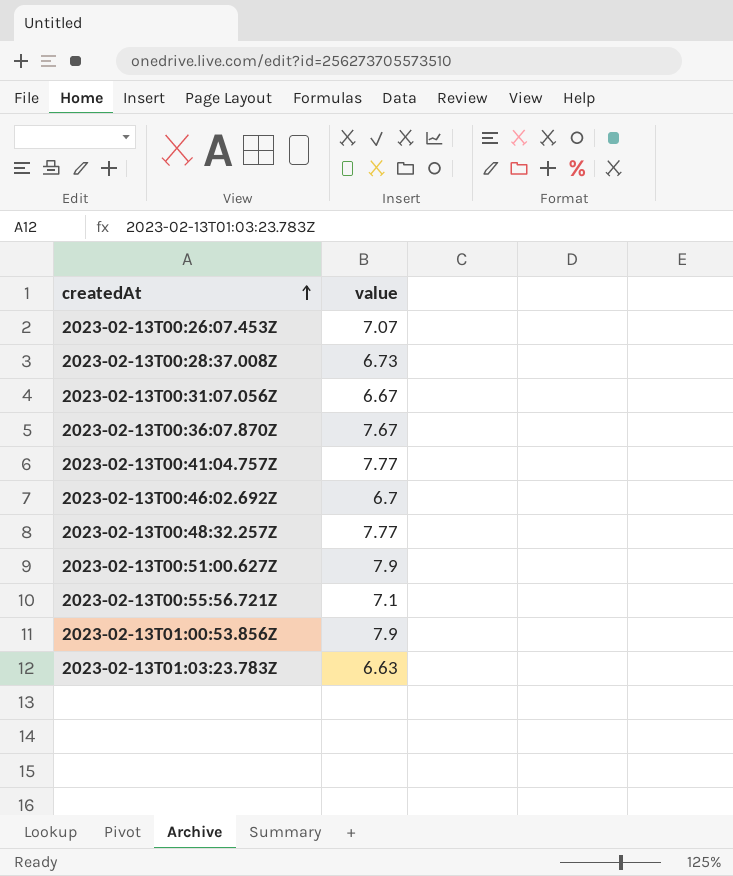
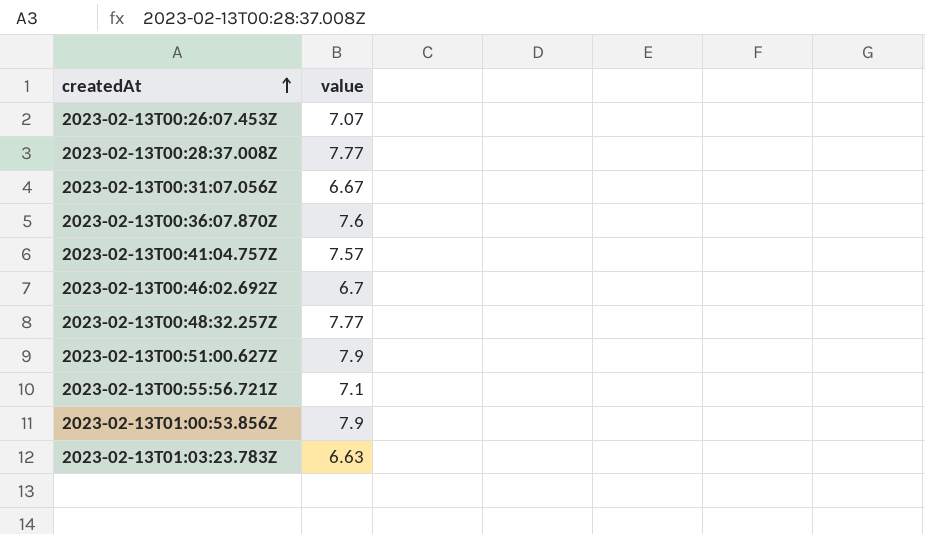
2023-02-13T00:28:37.008Z | value: 6.73 -> 7.77
2023-02-13T00:36:07.870Z | value: 7.67 -> 7.6
2023-02-13T00:41:04.757Z | value: 7.77 -> 7.57

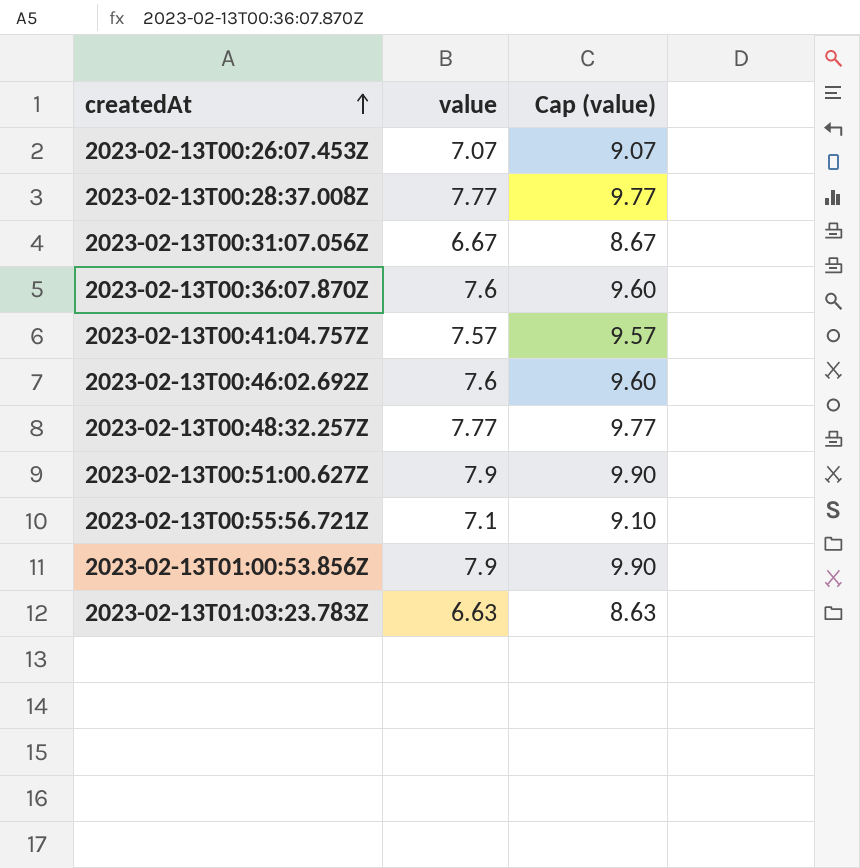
column Cap (value) | formula: none -> [value] + 2
2023-02-13T00:46:02.692Z | value: 6.7 -> 7.6

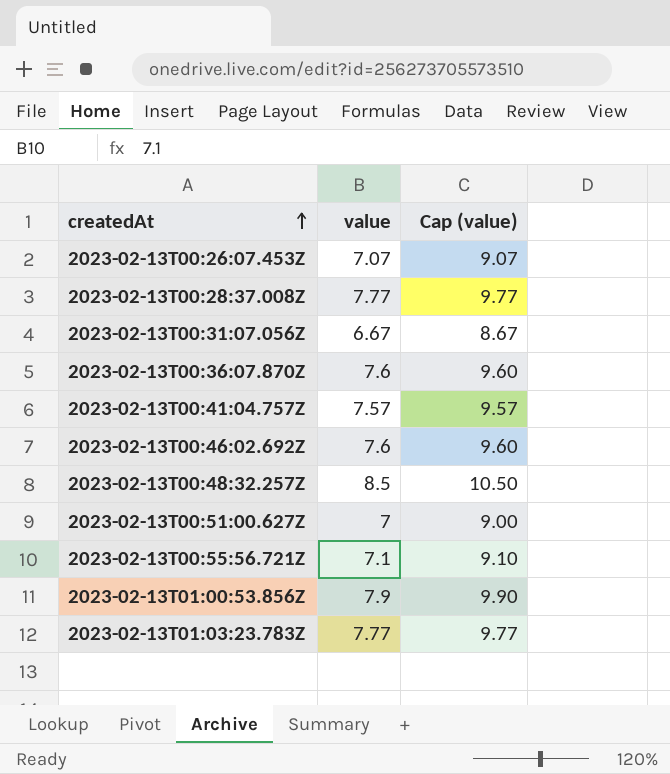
2023-02-13T00:48:32.257Z | value: 7.77 -> 8.5
2023-02-13T00:48:32.257Z | Cap (value): 9.77 -> 10.50
2023-02-13T00:51:00.627Z | value: 7.9 -> 7
2023-02-13T00:51:00.627Z | Cap (value): 9.90 -> 9.00
2023-02-13T01:03:23.783Z | value: 6.63 -> 7.77
2023-02-13T01:03:23.783Z | Cap (value): 8.63 -> 9.77

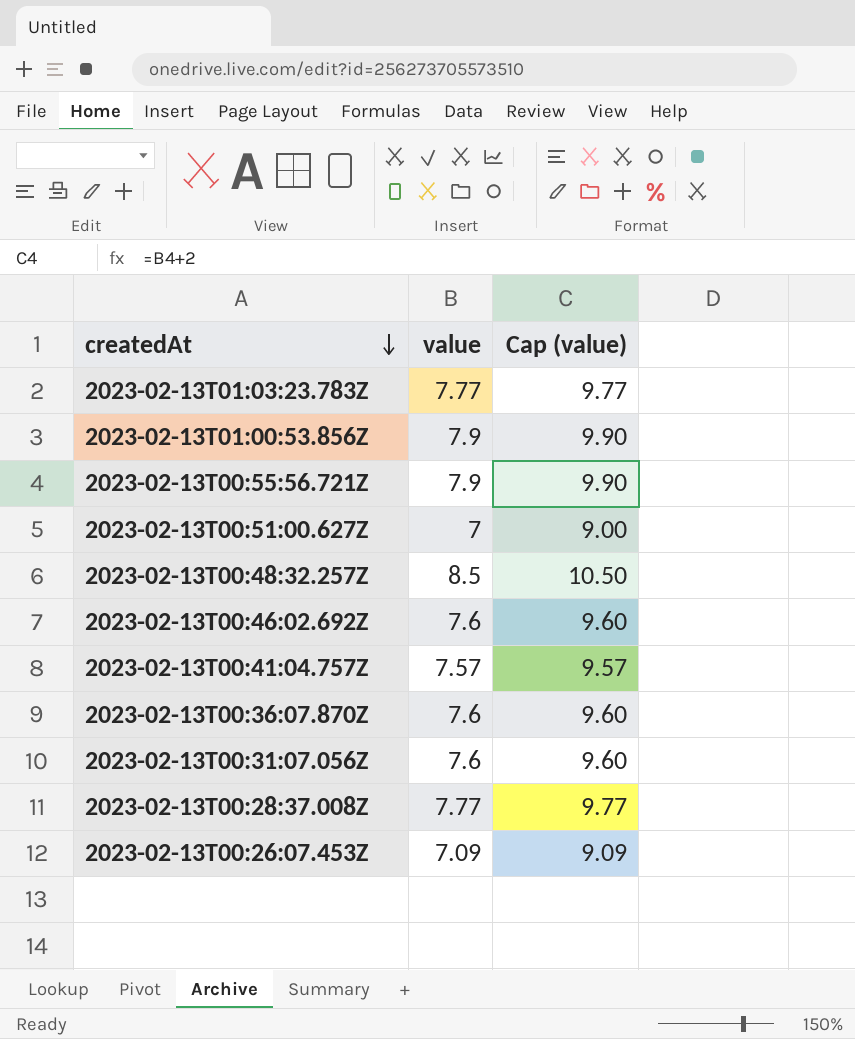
row order: createdAt ascending -> createdAt descending
2023-02-13T00:55:56.721Z | value: 7.1 -> 7.9
2023-02-13T00:55:56.721Z | Cap (value): 9.10 -> 9.90
2023-02-13T00:31:07.056Z | value: 6.67 -> 7.6
2023-02-13T00:31:07.056Z | Cap (value): 8.67 -> 9.60
2023-02-13T00:26:07.453Z | value: 7.07 -> 7.09
2023-02-13T00:26:07.453Z | Cap (value): 9.07 -> 9.09

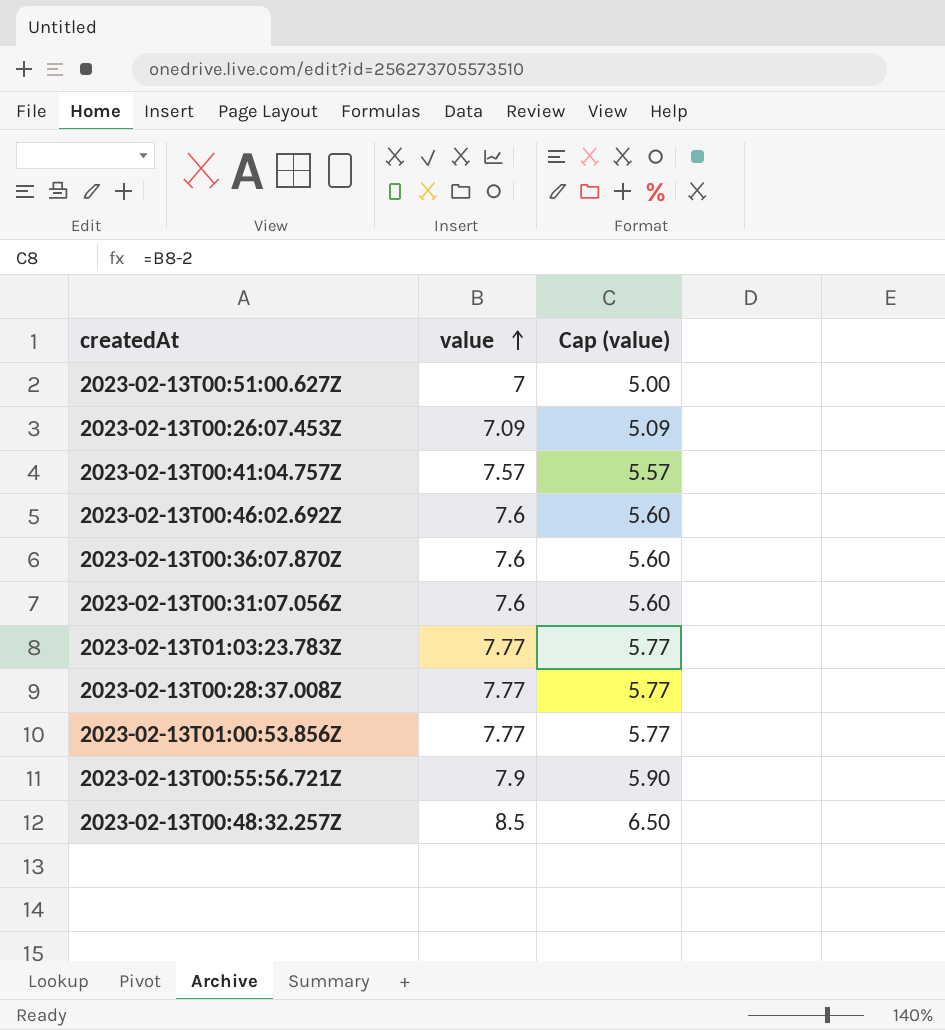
row order: createdAt descending -> value ascending
column Cap (value) | formula: [value] + 2 -> [value] - 2
2023-02-13T01:00:53.856Z | value: 7.9 -> 7.77

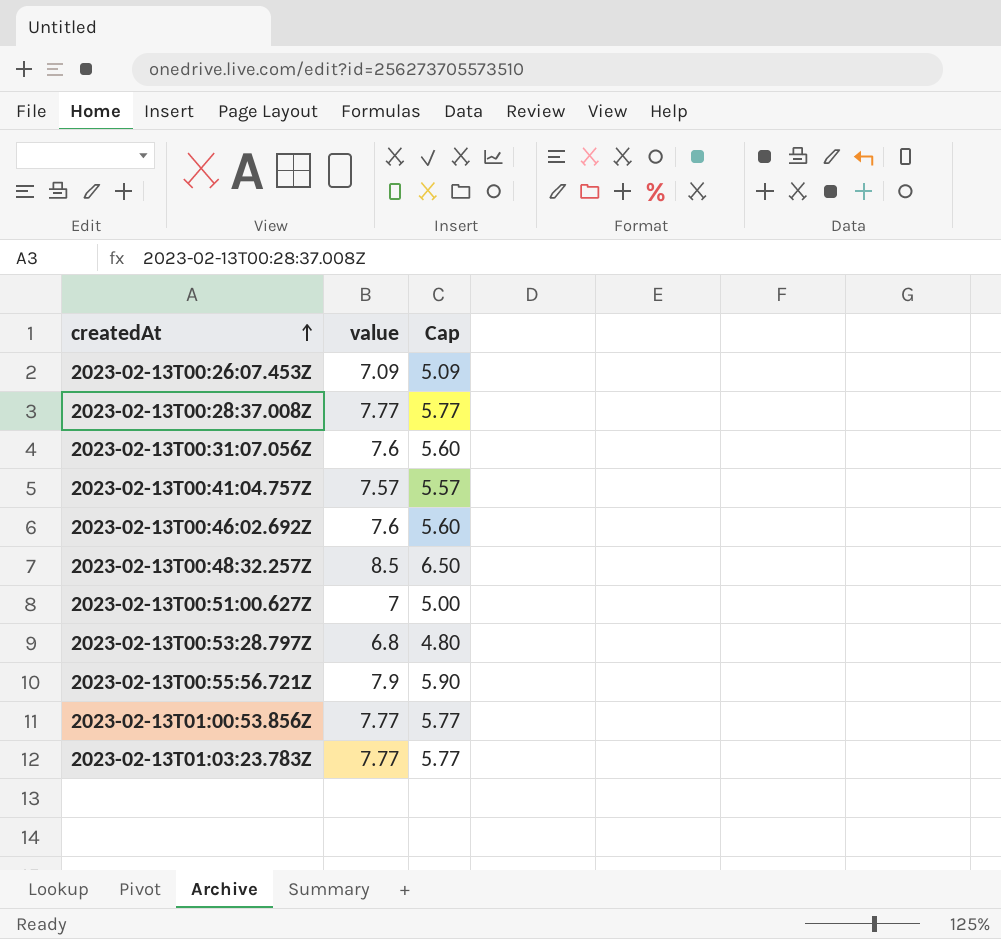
row order: value ascending -> createdAt ascending
column name: Cap (value) -> Cap
row 2023-02-13T00:36:07.870Z: 7.6 | 5.60 -> none
row 2023-02-13T00:53:28.797Z: none -> 6.8 | 4.80

